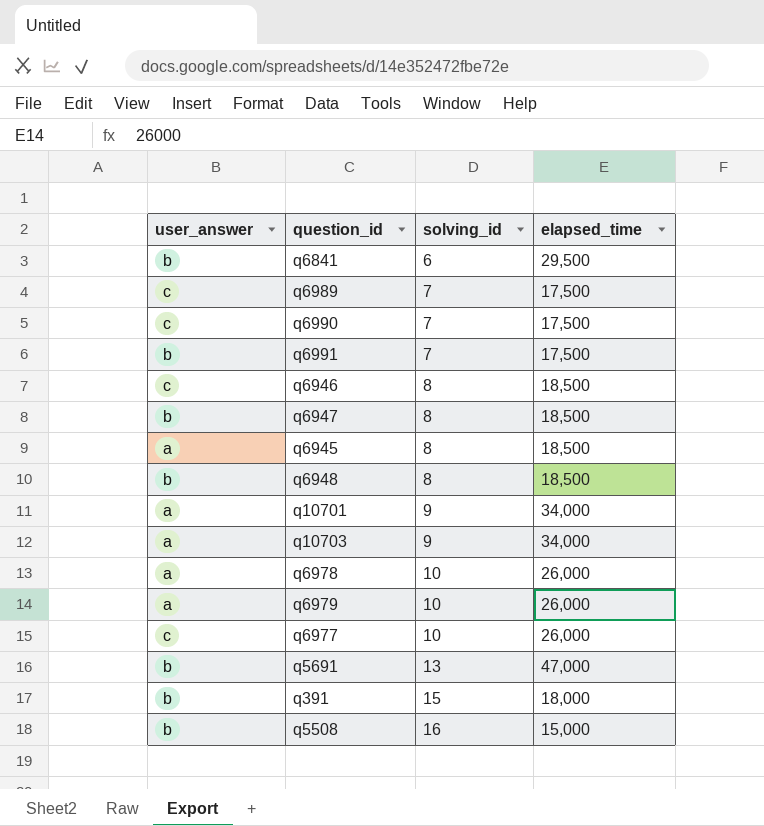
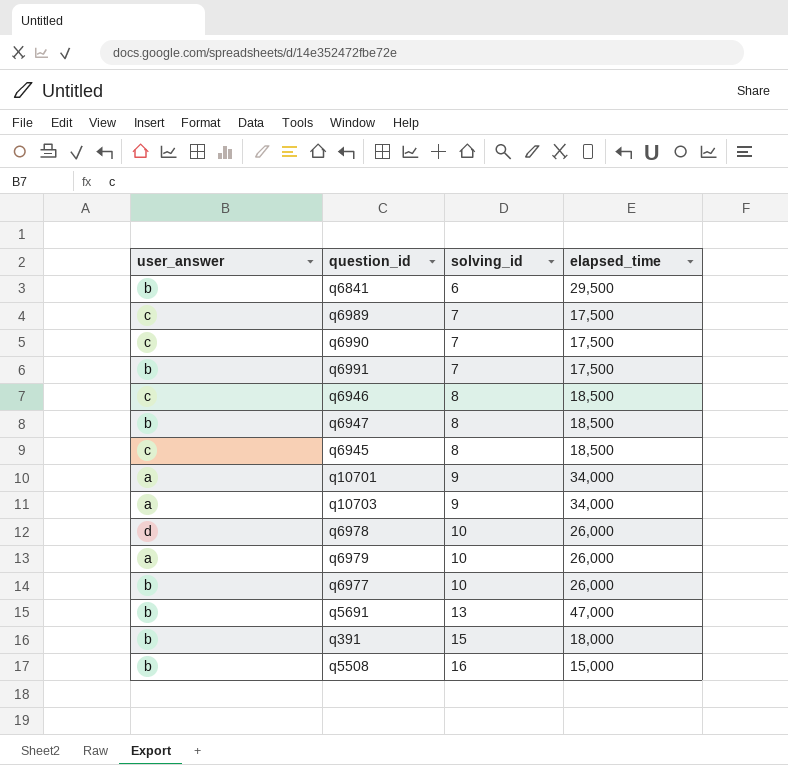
row q6948: b | 8 | 18,500 -> none
q6945 | user_answer: a -> c
q6978 | user_answer: a -> d
q6977 | user_answer: c -> b

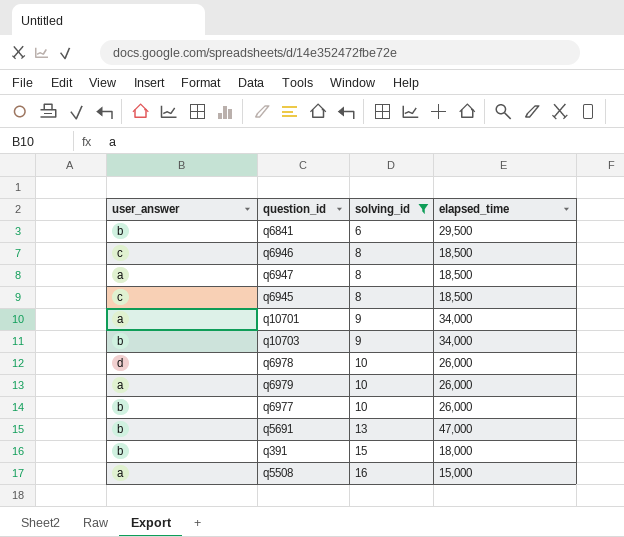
filter: none -> solving_id != 7
q6947 | user_answer: b -> a
q10703 | user_answer: a -> b
q5508 | user_answer: b -> a

